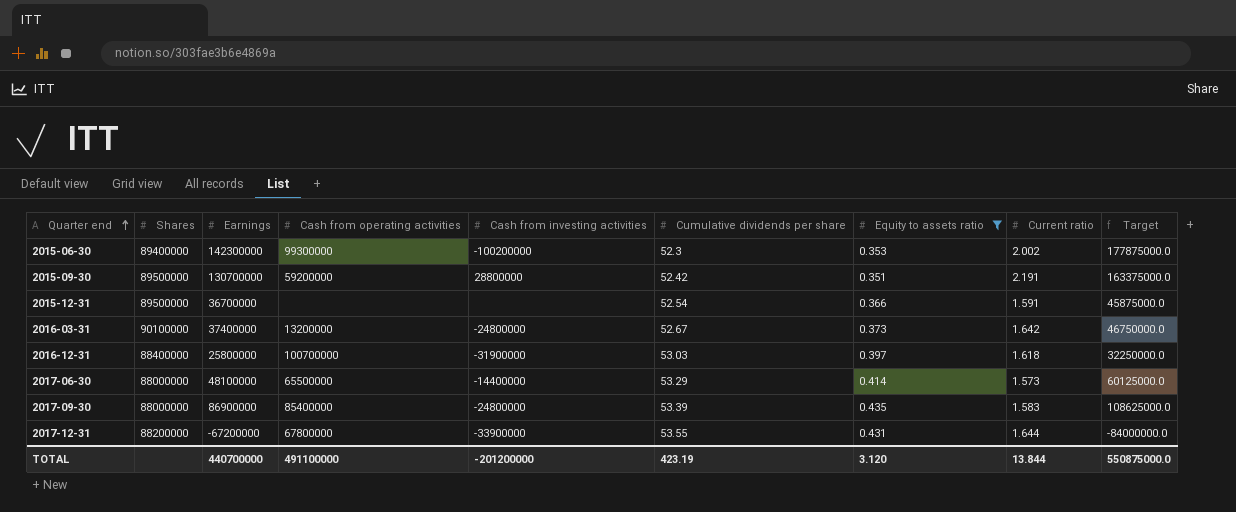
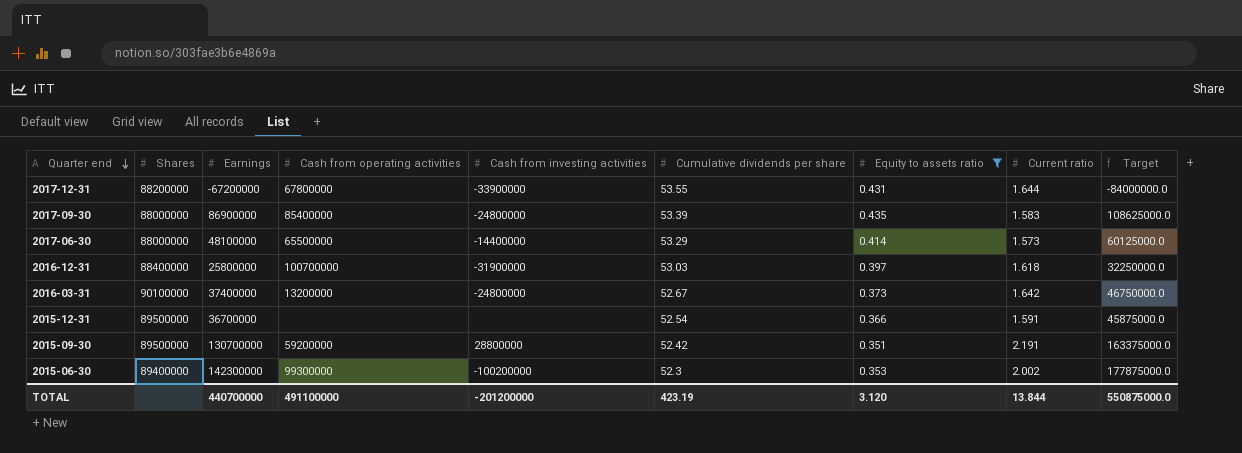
row order: Quarter end ascending -> Quarter end descending

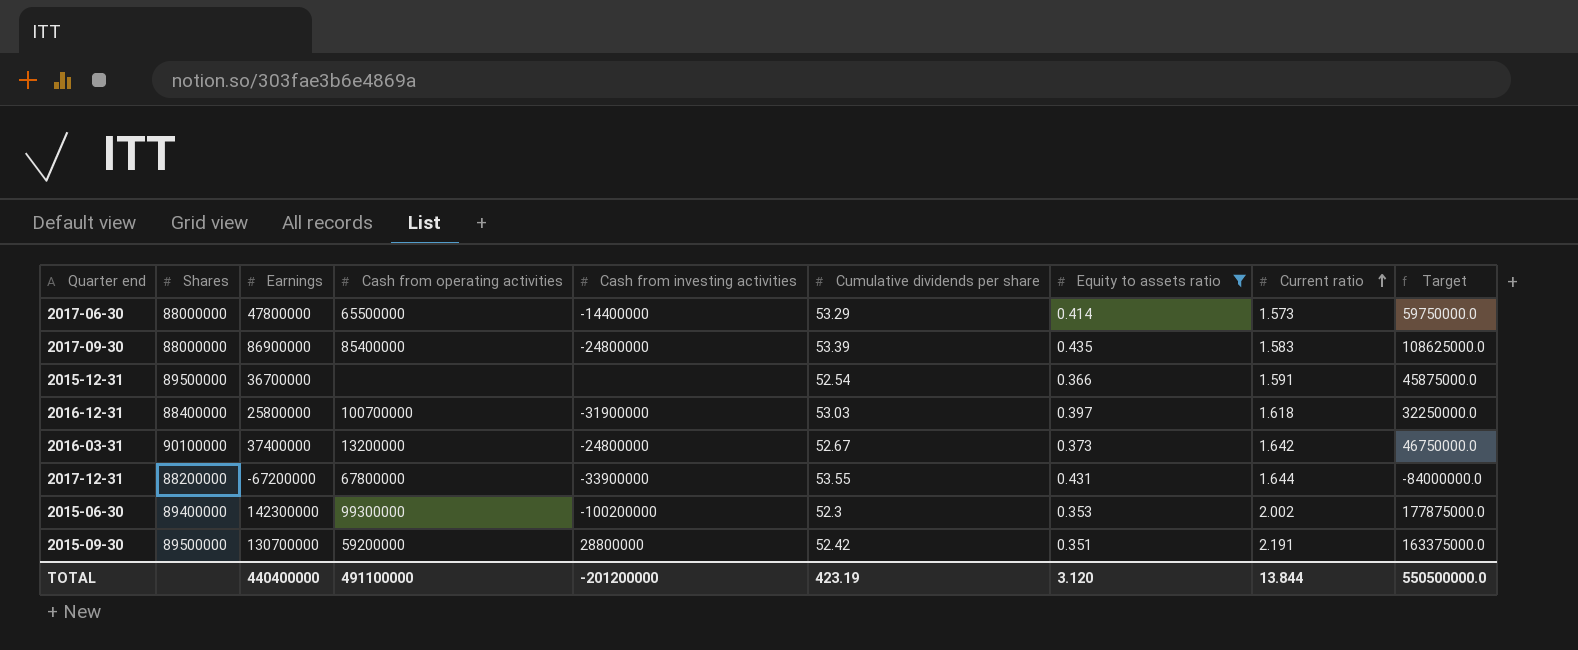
row order: Quarter end descending -> Current ratio ascending
2017-06-30 | Earnings: 48100000 -> 47800000
2017-06-30 | Target: 60125000.0 -> 59750000.0
TOTAL | Earnings: 440700000 -> 440400000
TOTAL | Target: 550875000.0 -> 550500000.0

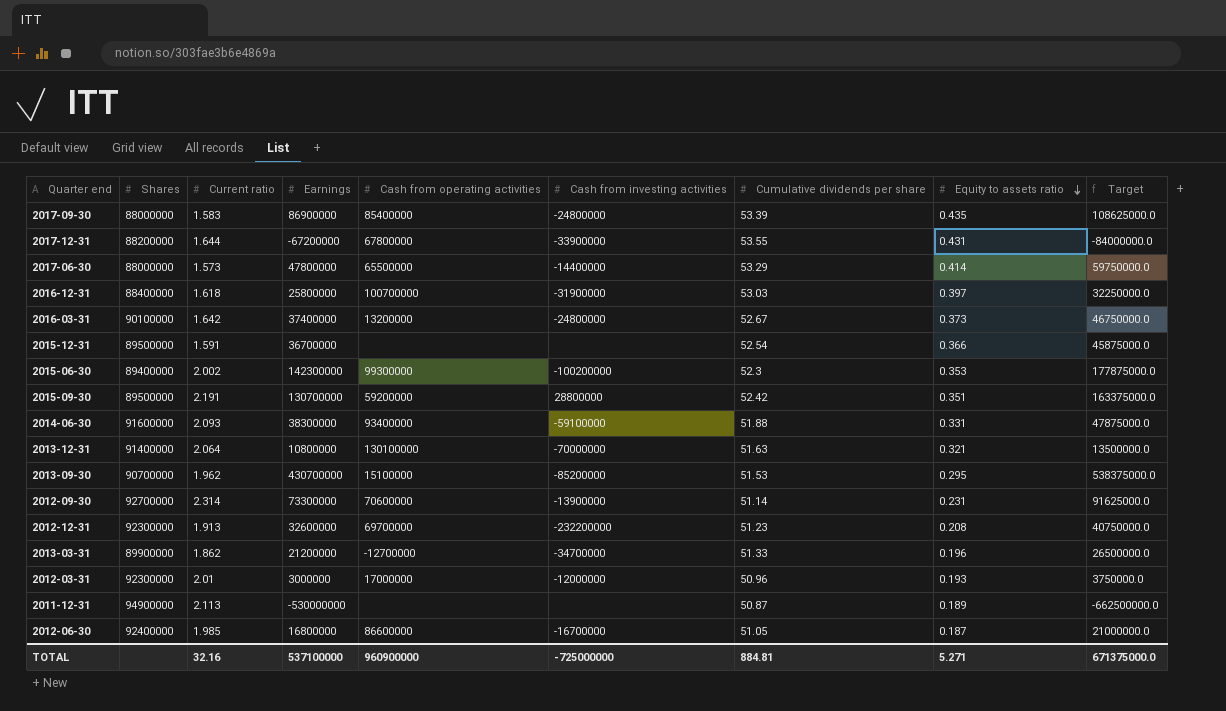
filter: Equity to assets ratio >= 0.351 -> none
row order: Current ratio ascending -> Equity to assets ratio descending
column Current ratio | position: 8 -> 3
TOTAL | Current ratio: 13.844 -> 32.16
TOTAL | Earnings: 440400000 -> 537100000
TOTAL | Cash from operating activities: 491100000 -> 960900000
TOTAL | Cash from investing activities: -201200000 -> -725000000
TOTAL | Cumulative dividends per share: 423.19 -> 884.81
TOTAL | Equity to assets ratio: 3.120 -> 5.271
TOTAL | Target: 550500000.0 -> 671375000.0

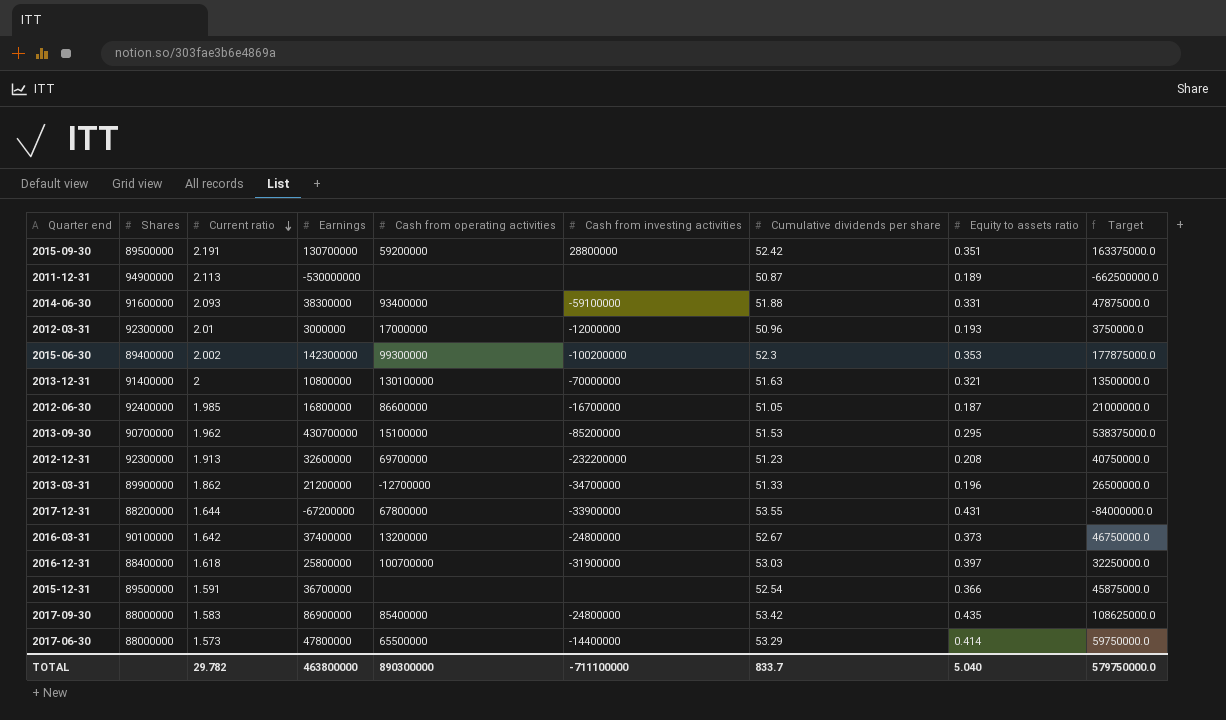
row order: Equity to assets ratio descending -> Current ratio descending
row 2012-09-30: 92700000 | 2.314 | 73300000 | 70600000 | -13900000 | 51.14 | 0.231 | 91625000.0 -> none
2013-12-31 | Current ratio: 2.064 -> 2
2017-09-30 | Cumulative dividends per share: 53.39 -> 53.42
TOTAL | Current ratio: 32.16 -> 29.782
TOTAL | Earnings: 537100000 -> 463800000
TOTAL | Cash from operating activities: 960900000 -> 890300000
TOTAL | Cash from investing activities: -725000000 -> -711100000
TOTAL | Cumulative dividends per share: 884.81 -> 833.7
TOTAL | Equity to assets ratio: 5.271 -> 5.040
TOTAL | Target: 671375000.0 -> 579750000.0

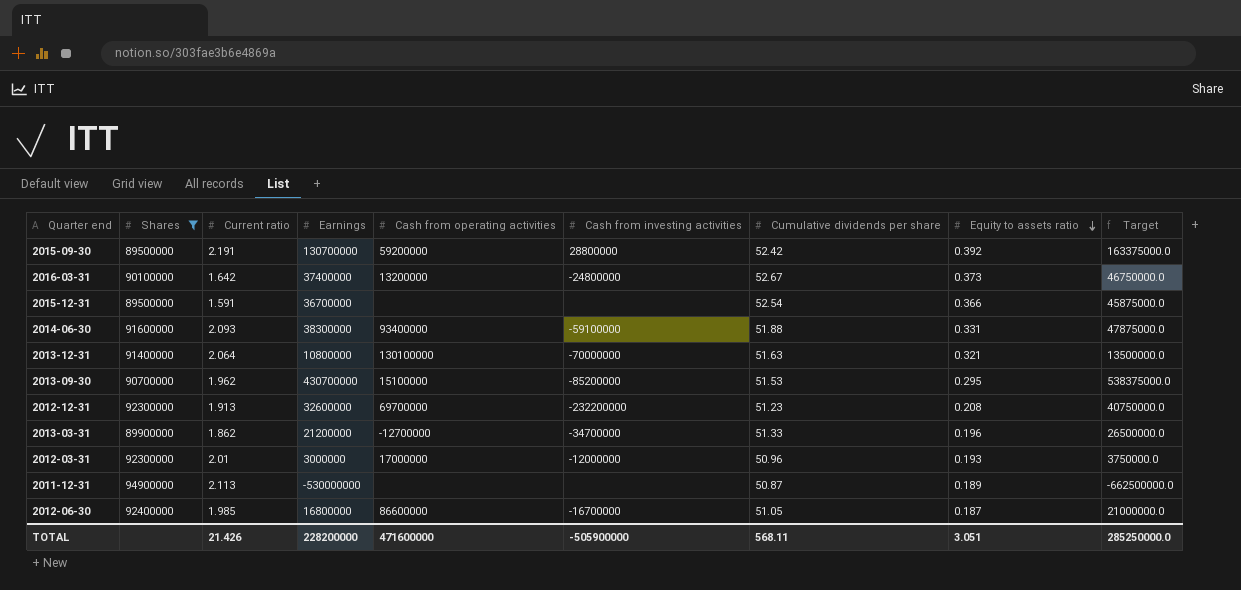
filter: none -> Shares >= 89500000
row order: Current ratio descending -> Equity to assets ratio descending
2015-09-30 | Equity to assets ratio: 0.351 -> 0.392
2013-12-31 | Current ratio: 2 -> 2.064
TOTAL | Current ratio: 29.782 -> 21.426
TOTAL | Earnings: 463800000 -> 228200000
TOTAL | Cash from operating activities: 890300000 -> 471600000
TOTAL | Cash from investing activities: -711100000 -> -505900000
TOTAL | Cumulative dividends per share: 833.7 -> 568.11
TOTAL | Equity to assets ratio: 5.040 -> 3.051
TOTAL | Target: 579750000.0 -> 285250000.0

